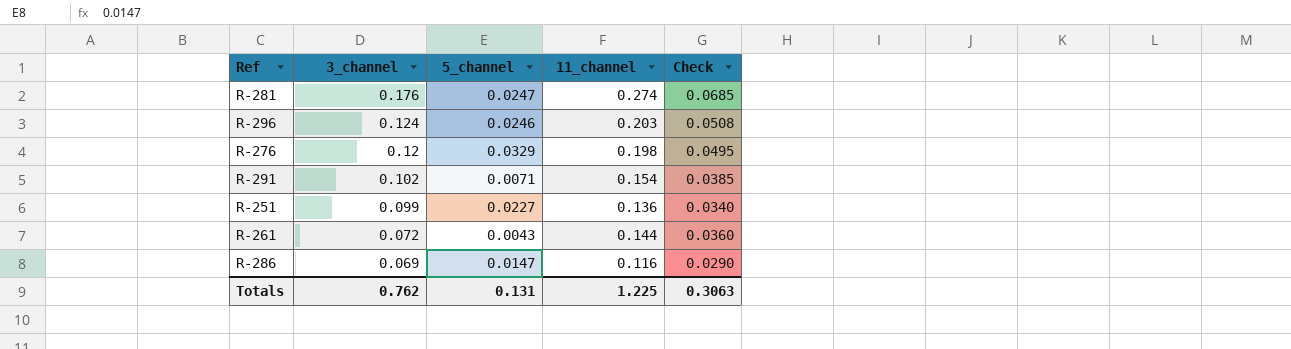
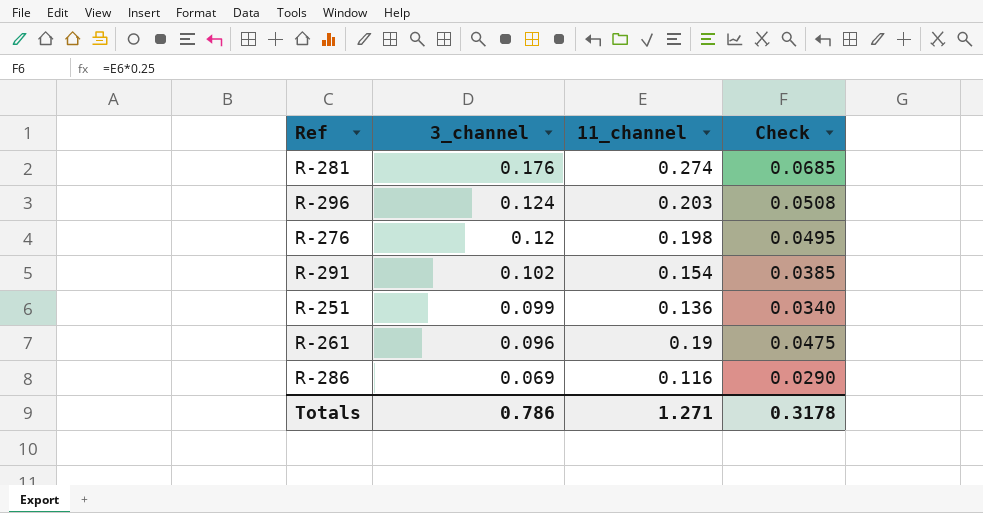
column 5_channel | position: 3 -> none
R-261 | 3_channel: 0.072 -> 0.096
R-261 | 11_channel: 0.144 -> 0.19
R-261 | Check: 0.0360 -> 0.0475
Totals | 3_channel: 0.762 -> 0.786
Totals | 11_channel: 1.225 -> 1.271
Totals | Check: 0.3063 -> 0.3178

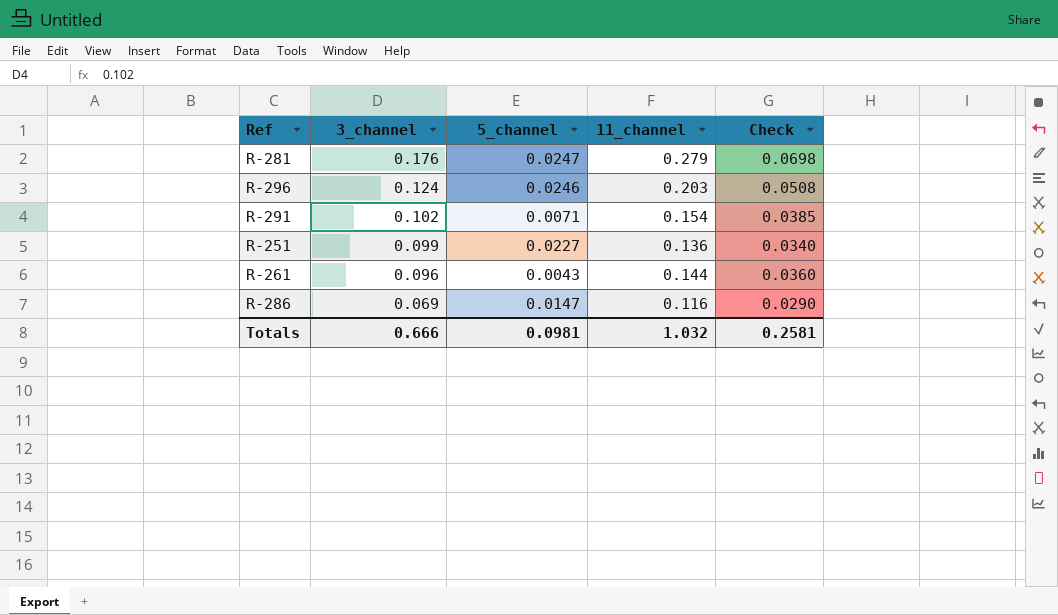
column 5_channel | position: none -> 3
row R-276: 0.12 | 0.198 | 0.0495 -> none
R-281 | 11_channel: 0.274 -> 0.279
R-281 | Check: 0.0685 -> 0.0698
R-261 | 11_channel: 0.19 -> 0.144
R-261 | Check: 0.0475 -> 0.0360
Totals | 3_channel: 0.786 -> 0.666
Totals | 11_channel: 1.271 -> 1.032
Totals | Check: 0.3178 -> 0.2581

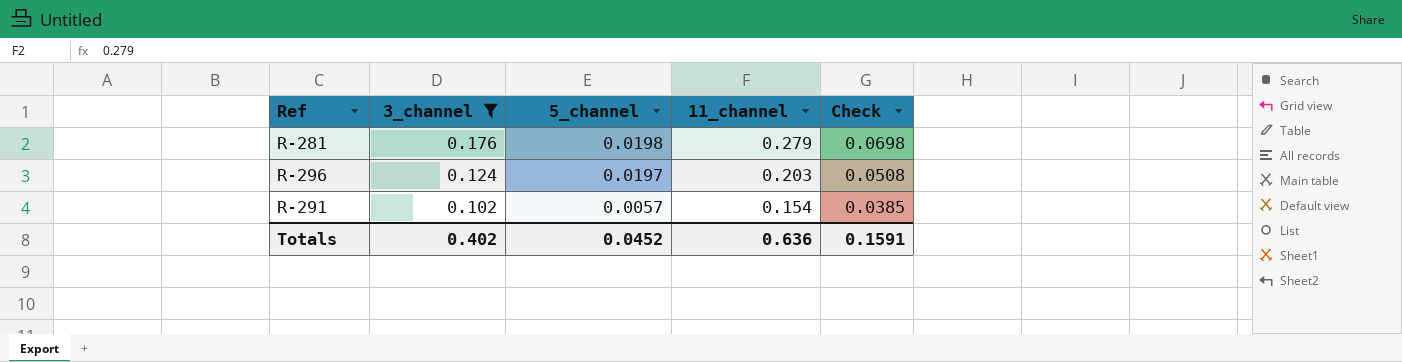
filter: none -> 3_channel >= 0.102
R-281 | 5_channel: 0.0247 -> 0.0198
R-296 | 5_channel: 0.0246 -> 0.0197
R-291 | 5_channel: 0.0071 -> 0.0057
Totals | 3_channel: 0.666 -> 0.402
Totals | 5_channel: 0.0981 -> 0.0452
Totals | 11_channel: 1.032 -> 0.636
Totals | Check: 0.2581 -> 0.1591

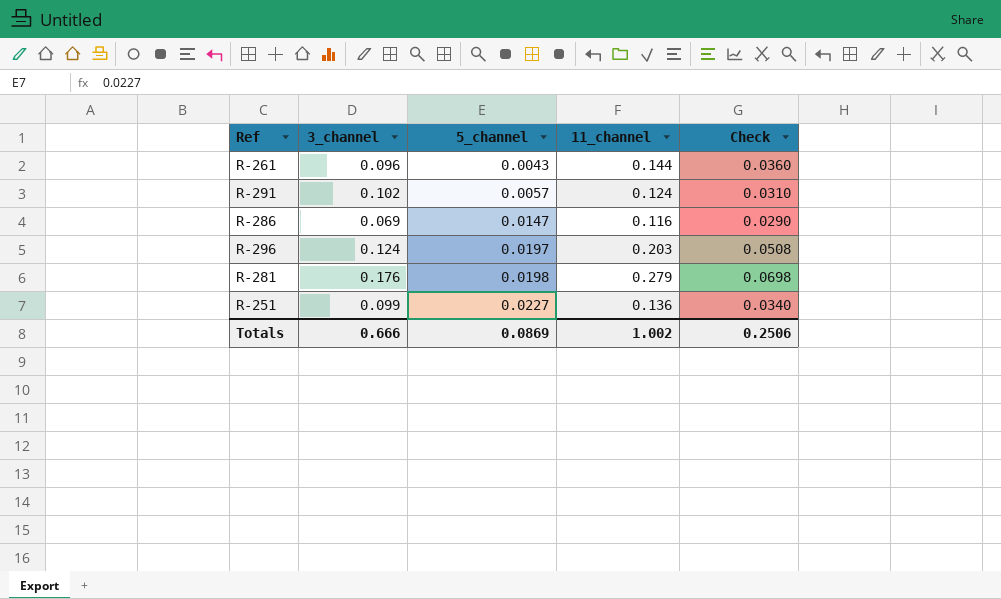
filter: 3_channel >= 0.102 -> none
row order: 3_channel descending -> 5_channel ascending
R-291 | 11_channel: 0.154 -> 0.124
R-291 | Check: 0.0385 -> 0.0310
Totals | 3_channel: 0.402 -> 0.666
Totals | 5_channel: 0.0452 -> 0.0869
Totals | 11_channel: 0.636 -> 1.002
Totals | Check: 0.1591 -> 0.2506

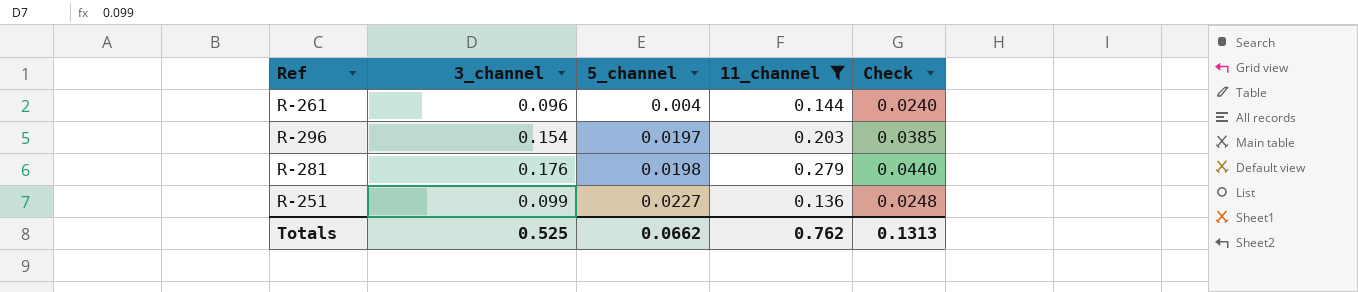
filter: none -> 11_channel >= 0.136
column Check | formula: [11_channel] * 0.25 -> [3_channel] * 0.25
R-261 | 5_channel: 0.0043 -> 0.004
R-296 | 3_channel: 0.124 -> 0.154
Totals | 3_channel: 0.666 -> 0.525
Totals | 5_channel: 0.0869 -> 0.0662
Totals | 11_channel: 1.002 -> 0.762
Totals | Check: 0.2506 -> 0.1313

